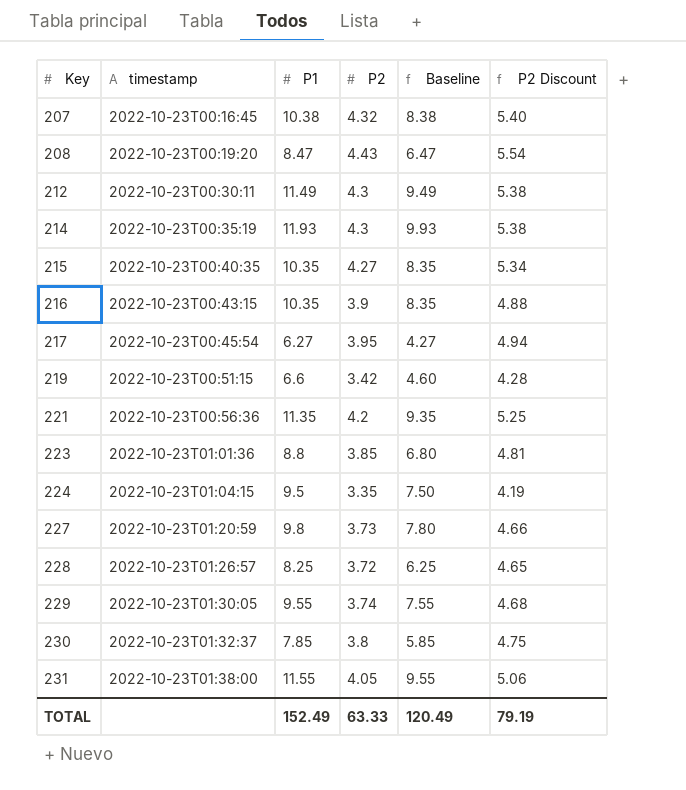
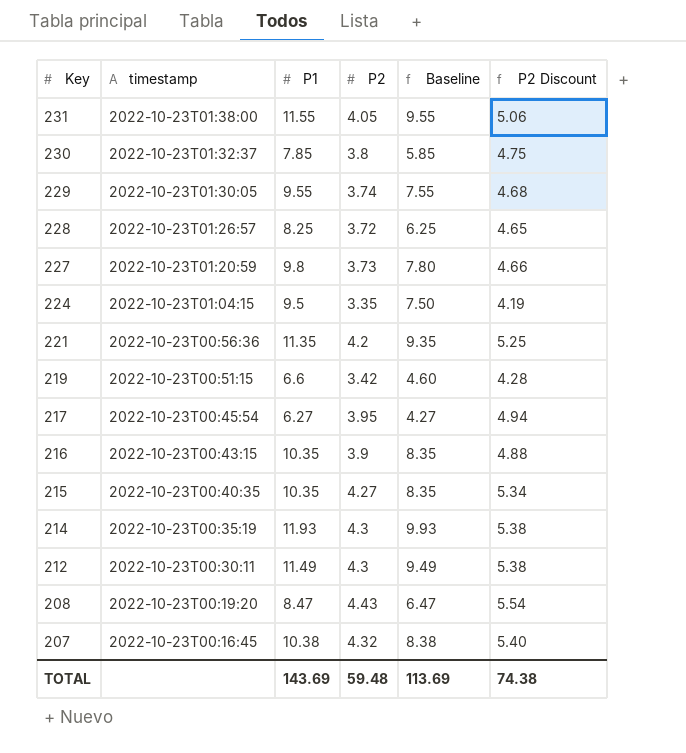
row order: Key ascending -> Key descending
row 223: 2022-10-23T01:01:36 | 8.8 | 3.85 | 6.80 | 4.81 -> none
TOTAL | P1: 152.49 -> 143.69
TOTAL | P2: 63.33 -> 59.48
TOTAL | Baseline: 120.49 -> 113.69
TOTAL | P2 Discount: 79.19 -> 74.38

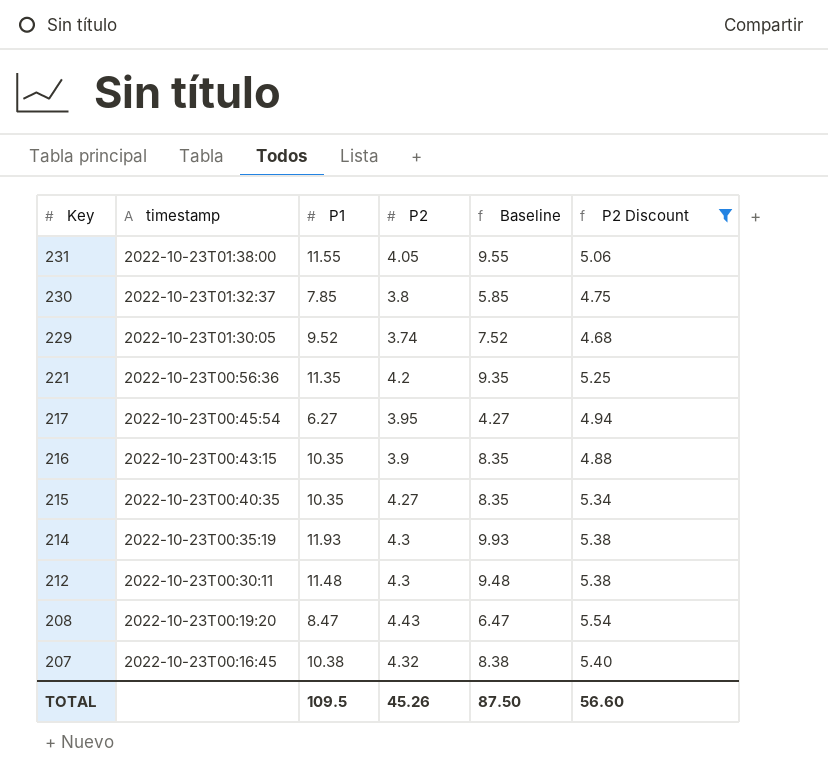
filter: none -> P2 Discount >= 4.68
229 | P1: 9.55 -> 9.52
229 | Baseline: 7.55 -> 7.52
212 | P1: 11.49 -> 11.48
212 | Baseline: 9.49 -> 9.48
TOTAL | P1: 143.69 -> 109.5
TOTAL | P2: 59.48 -> 45.26
TOTAL | Baseline: 113.69 -> 87.50
TOTAL | P2 Discount: 74.38 -> 56.60

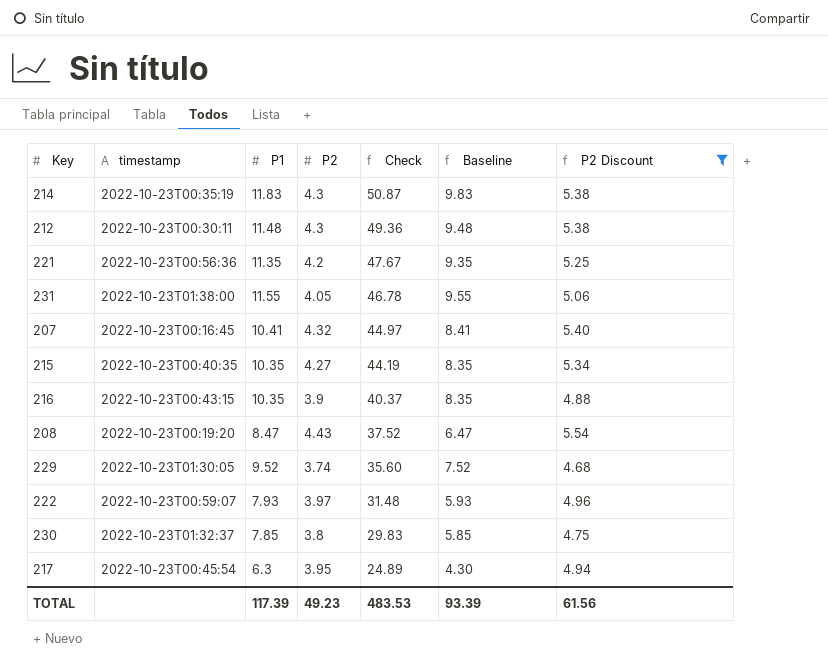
row order: Key descending -> Check descending
column Check | formula: none -> [P1] * [P2]
214 | P1: 11.93 -> 11.83
214 | Baseline: 9.93 -> 9.83
207 | P1: 10.38 -> 10.41
207 | Baseline: 8.38 -> 8.41
row 222: none -> 2022-10-23T00:59:07 | 7.93 | 3.97 | 31.48 | 5.93 | 4.96
217 | P1: 6.27 -> 6.3
217 | Baseline: 4.27 -> 4.30
TOTAL | P1: 109.5 -> 117.39
TOTAL | P2: 45.26 -> 49.23
TOTAL | Baseline: 87.50 -> 93.39
TOTAL | P2 Discount: 56.60 -> 61.56

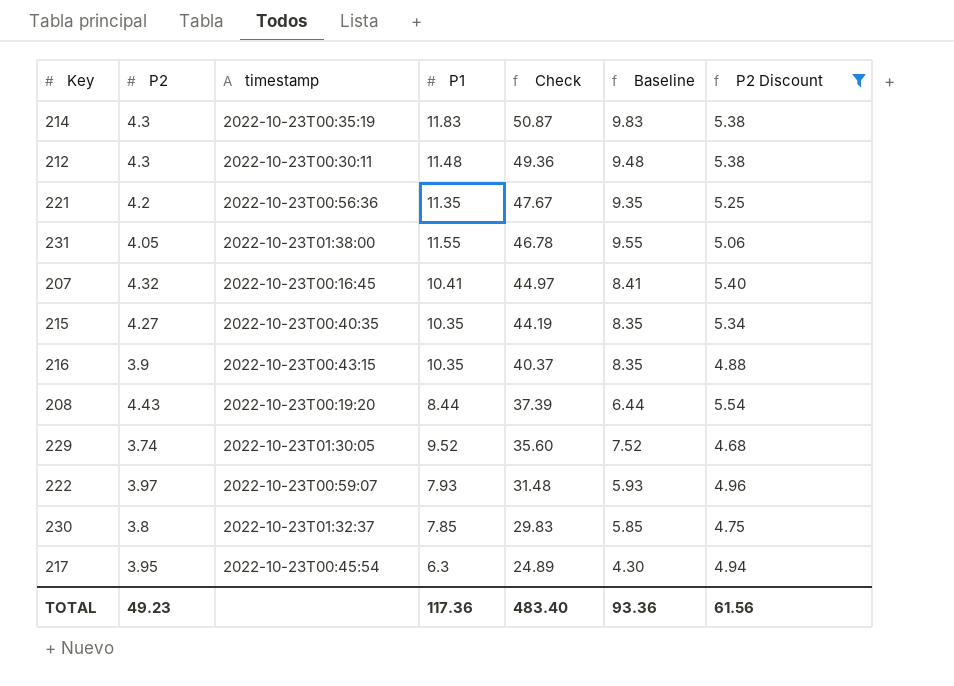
column P2 | position: 4 -> 2
208 | P1: 8.47 -> 8.44
208 | Check: 37.52 -> 37.39
208 | Baseline: 6.47 -> 6.44
TOTAL | P1: 117.39 -> 117.36
TOTAL | Check: 483.53 -> 483.40
TOTAL | Baseline: 93.39 -> 93.36

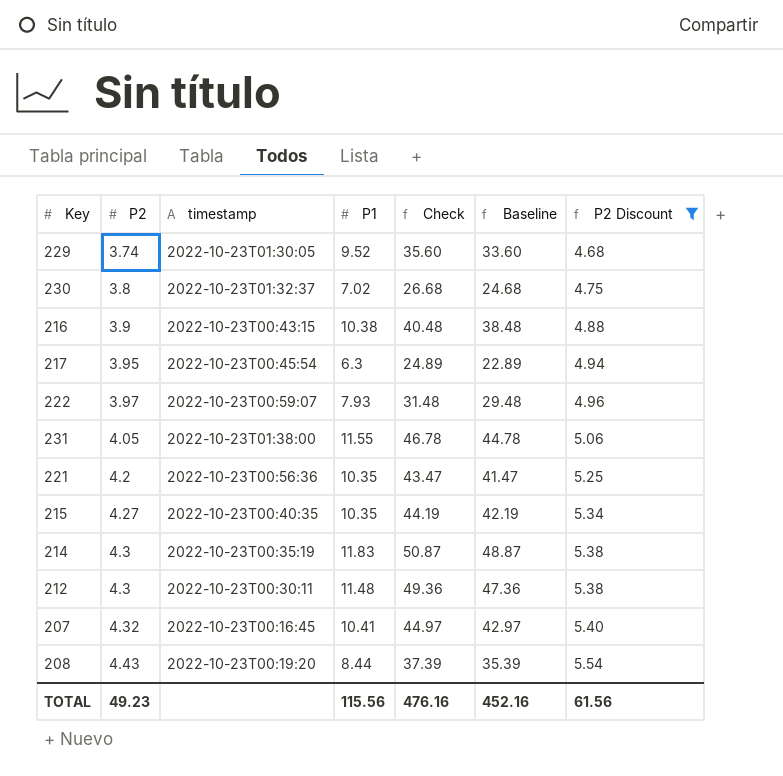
row order: Check descending -> P2 ascending
column Baseline | formula: [P1] - 2 -> [Check] - 2
230 | P1: 7.85 -> 7.02
230 | Check: 29.83 -> 26.68
216 | P1: 10.35 -> 10.38
216 | Check: 40.37 -> 40.48
221 | P1: 11.35 -> 10.35
221 | Check: 47.67 -> 43.47
TOTAL | P1: 117.36 -> 115.56
TOTAL | Check: 483.40 -> 476.16
TOTAL | Baseline: 93.36 -> 452.16

